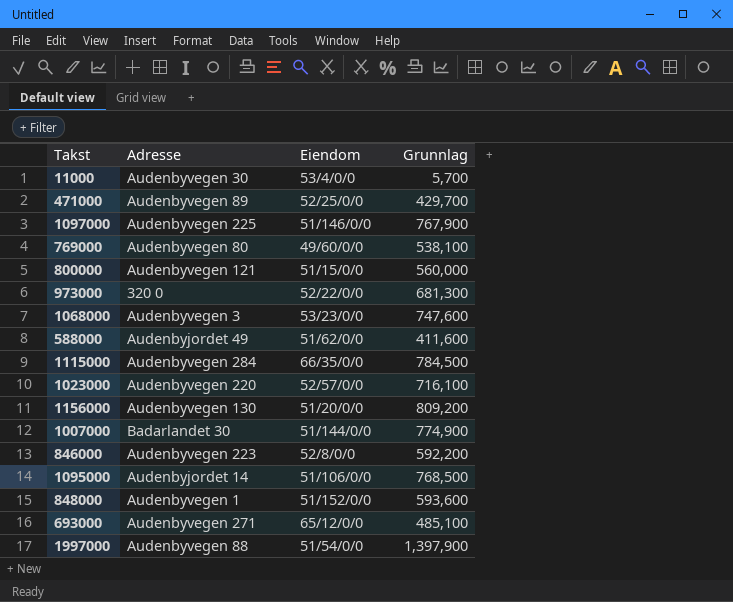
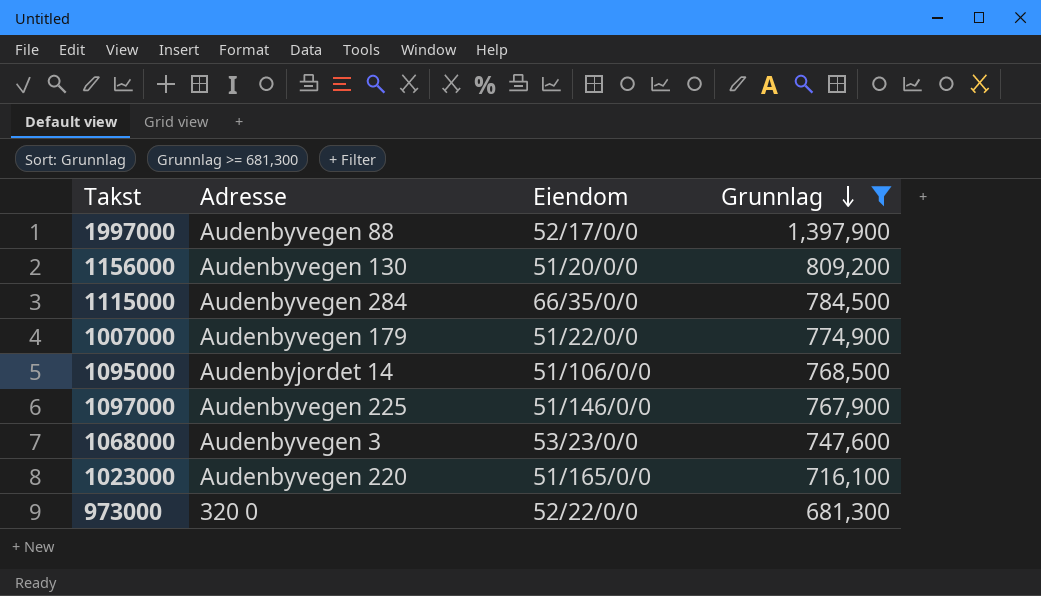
filter: none -> Grunnlag >= 681,300
row order: none -> Grunnlag descending
1997000 | Eiendom: 51/54/0/0 -> 52/17/0/0
1007000 | Adresse: Badarlandet 30 -> Audenbyvegen 179
1007000 | Eiendom: 51/144/0/0 -> 51/22/0/0
1023000 | Eiendom: 52/57/0/0 -> 51/165/0/0

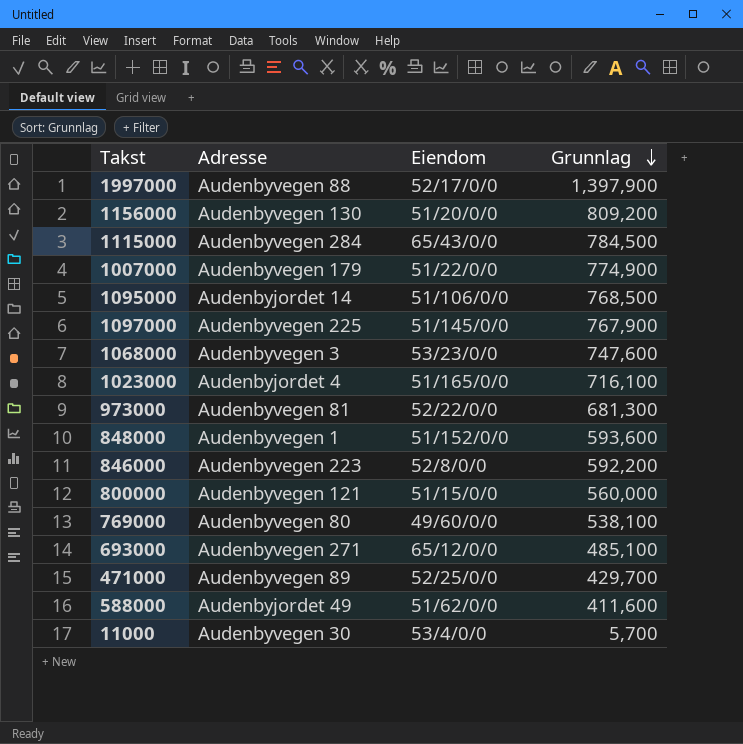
filter: Grunnlag >= 681,300 -> none
1115000 | Eiendom: 66/35/0/0 -> 65/43/0/0
1097000 | Eiendom: 51/146/0/0 -> 51/145/0/0
1023000 | Adresse: Audenbyvegen 220 -> Audenbyjordet 4
973000 | Adresse: 320 0 -> Audenbyvegen 81

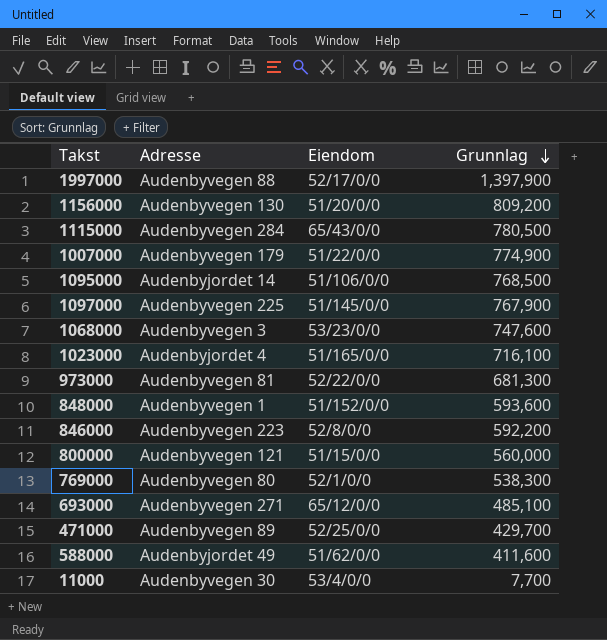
1115000 | Grunnlag: 784,500 -> 780,500
769000 | Eiendom: 49/60/0/0 -> 52/1/0/0
769000 | Grunnlag: 538,100 -> 538,300
11000 | Grunnlag: 5,700 -> 7,700

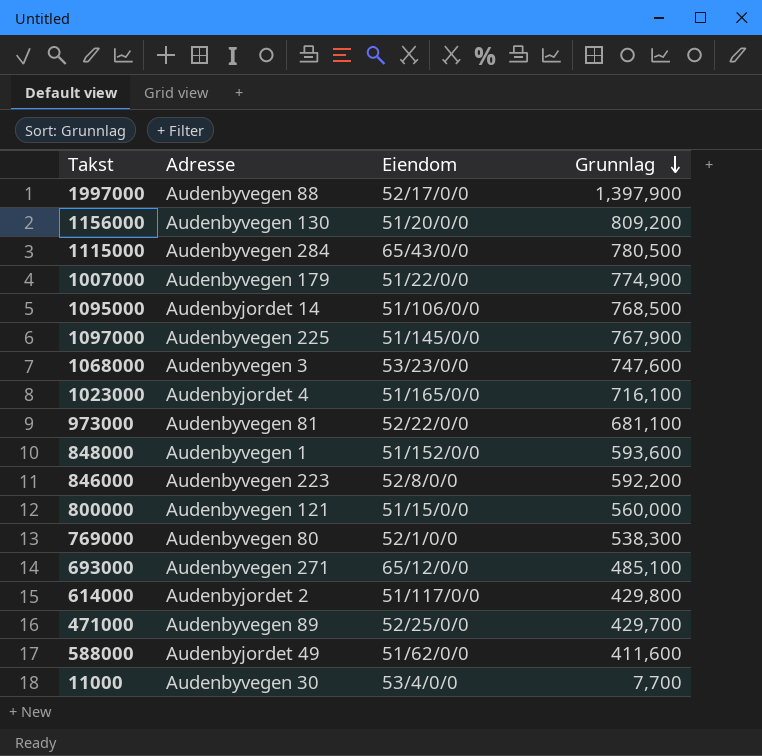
973000 | Grunnlag: 681,300 -> 681,100
row 614000: none -> Audenbyjordet 2 | 51/117/0/0 | 429,800

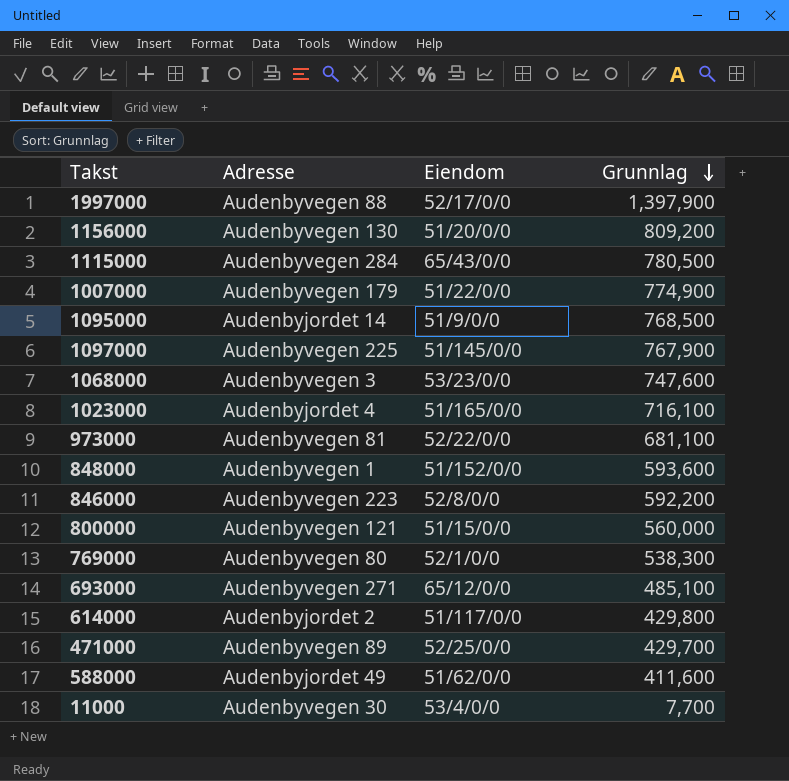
1095000 | Eiendom: 51/106/0/0 -> 51/9/0/0

